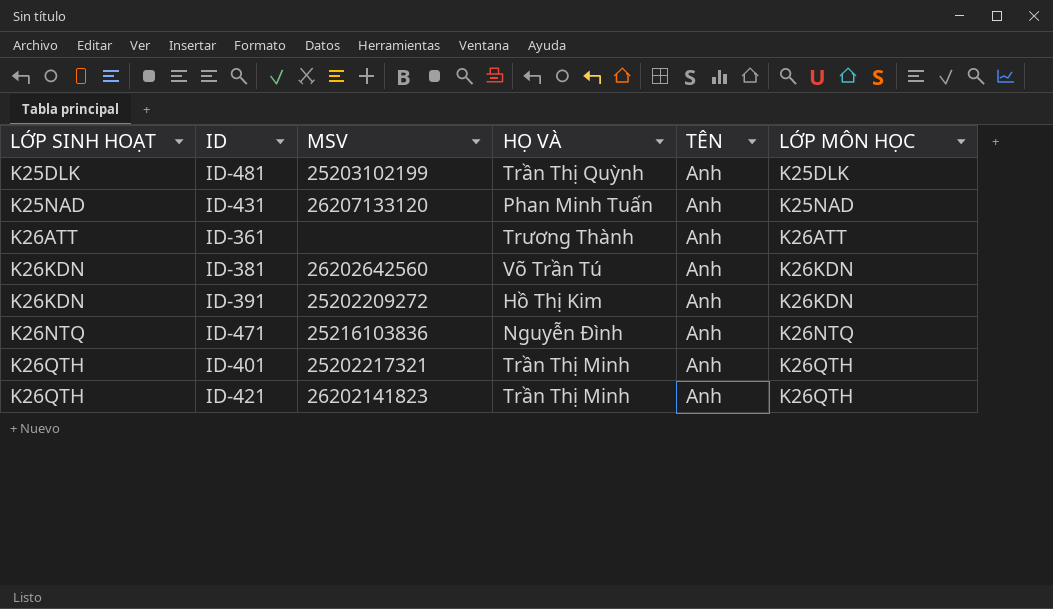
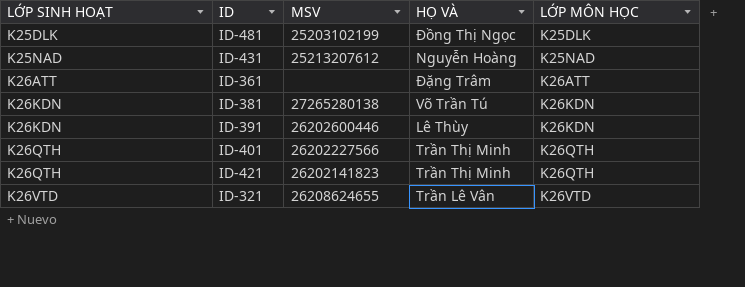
column TÊN | position: 5 -> none
row ID-471: K26NTQ | 25216103836 | Nguyễn Đình | Anh | K26NTQ -> none
ID-481 | HỌ VÀ: Trần Thị Quỳnh -> Đồng Thị Ngọc
ID-431 | MSV: 26207133120 -> 25213207612
ID-431 | HỌ VÀ: Phan Minh Tuấn -> Nguyễn Hoàng
ID-361 | HỌ VÀ: Trương Thành -> Đặng Trâm
ID-381 | MSV: 26202642560 -> 27265280138
ID-391 | MSV: 25202209272 -> 26202600446
ID-391 | HỌ VÀ: Hồ Thị Kim -> Lê Thùy
ID-401 | MSV: 25202217321 -> 26202227566
row ID-321: none -> K26VTD | 26208624655 | Trần Lê Vân | K26VTD

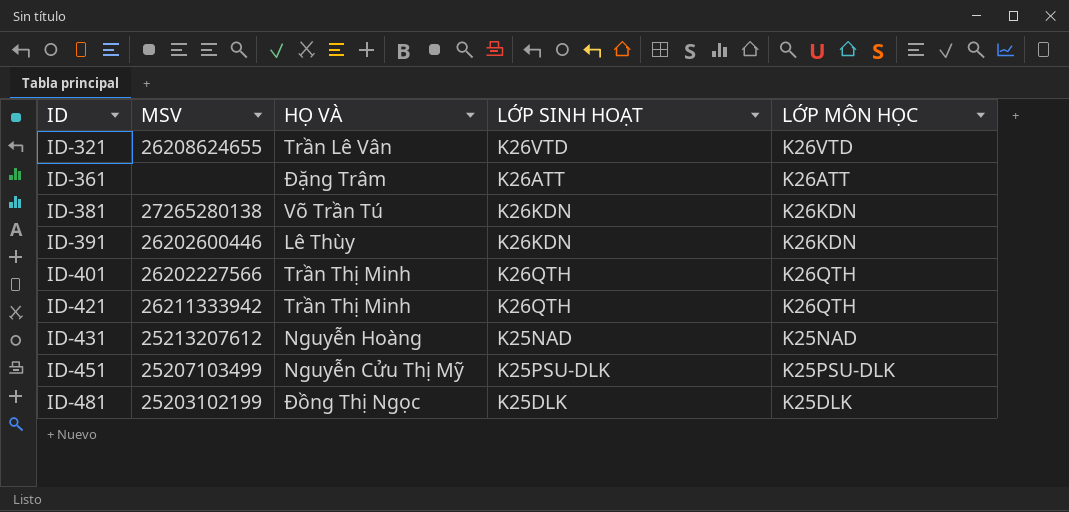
row order: LỚP SINH HOẠT ascending -> ID ascending
column LỚP SINH HOẠT | position: 1 -> 4
ID-421 | MSV: 26202141823 -> 26211333942
row ID-451: none -> 25207103499 | Nguyễn Cửu Thị Mỹ | K25PSU-DLK | K25PSU-DLK

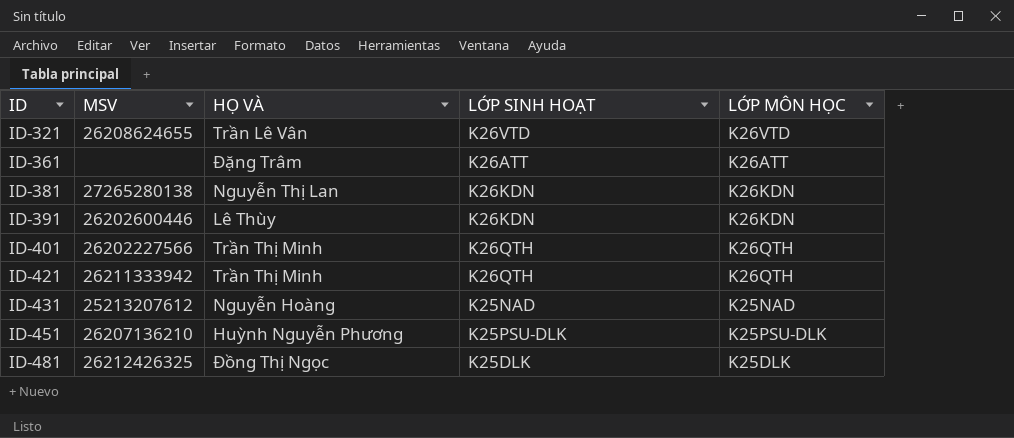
ID-381 | HỌ VÀ: Võ Trần Tú -> Nguyễn Thị Lan
ID-451 | MSV: 25207103499 -> 26207136210
ID-451 | HỌ VÀ: Nguyễn Cửu Thị Mỹ -> Huỳnh Nguyễn Phương
ID-481 | MSV: 25203102199 -> 26212426325

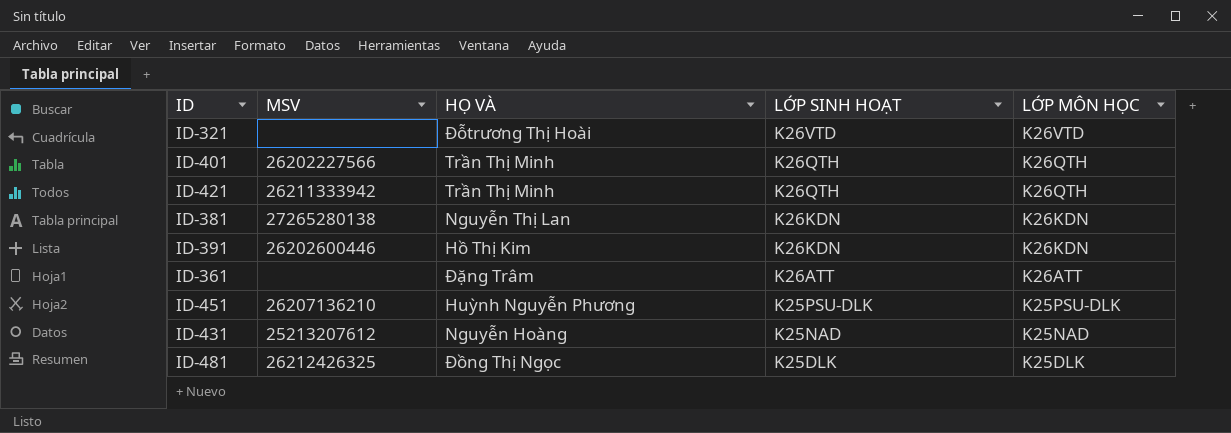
row order: ID ascending -> LỚP SINH HOẠT descending
ID-321 | MSV: 26208624655 -> none
ID-321 | HỌ VÀ: Trần Lê Vân -> Đỗtrương Thị Hoài
ID-391 | HỌ VÀ: Lê Thùy -> Hồ Thị Kim

